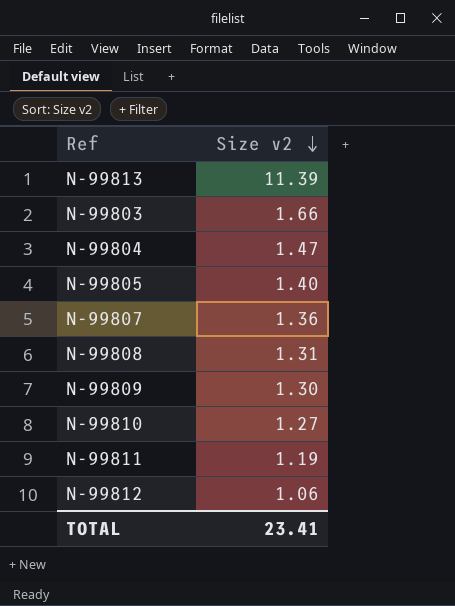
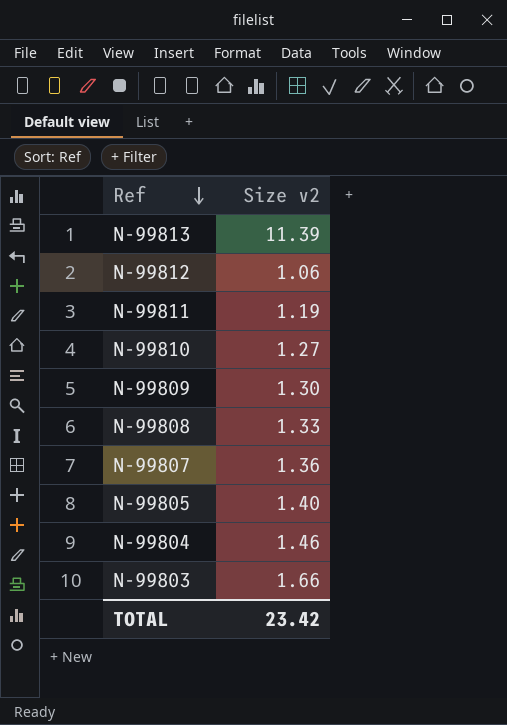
row order: Size v2 descending -> Ref descending
N-99808 | Size v2: 1.31 -> 1.33
N-99804 | Size v2: 1.47 -> 1.46
TOTAL | Size v2: 23.41 -> 23.42

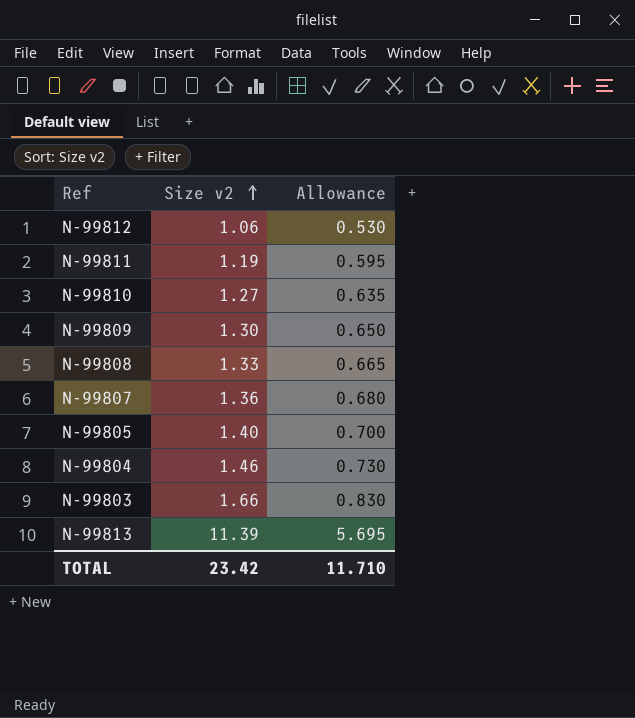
row order: Ref descending -> Size v2 ascending
column Allowance | formula: none -> [Size v2] * 0.5

